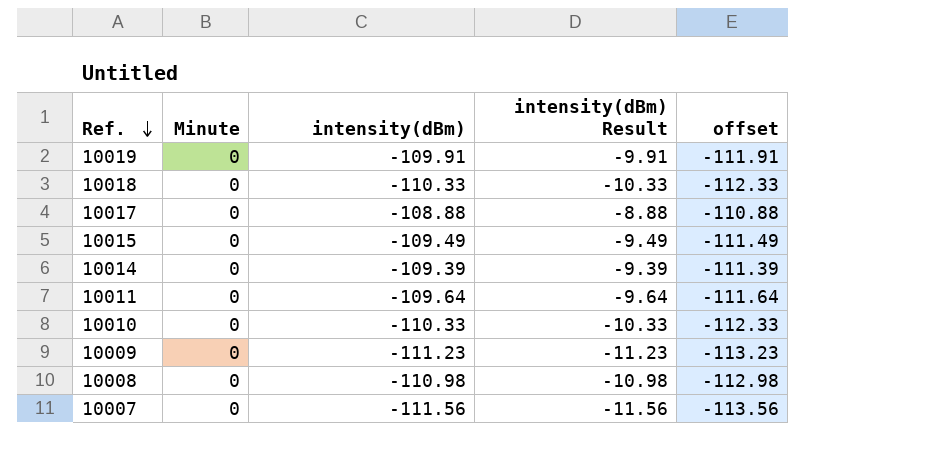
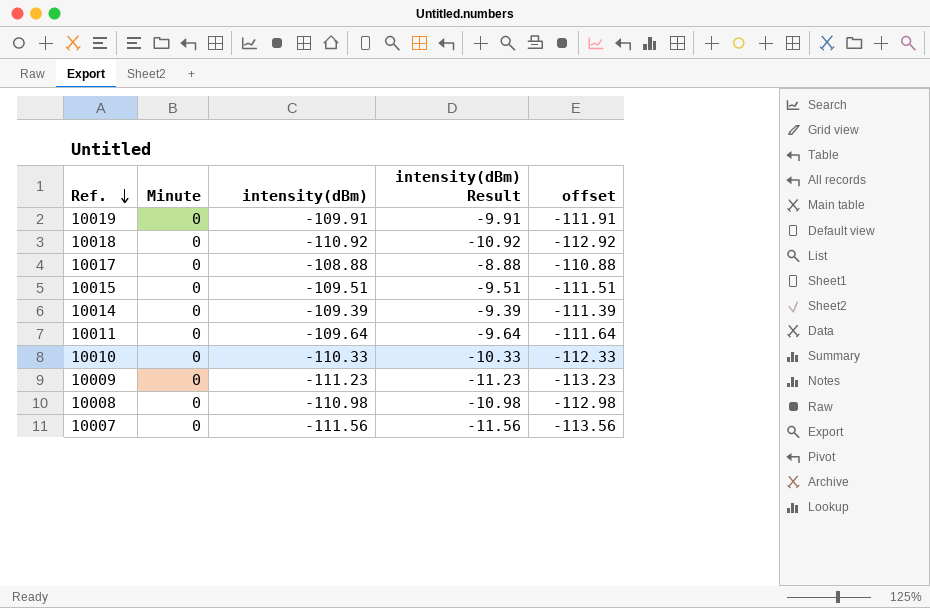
10018 | intensity(dBm): -110.33 -> -110.92
10018 | intensity(dBm) Result: -10.33 -> -10.92
10018 | offset: -112.33 -> -112.92
10015 | intensity(dBm): -109.49 -> -109.51
10015 | intensity(dBm) Result: -9.49 -> -9.51
10015 | offset: -111.49 -> -111.51

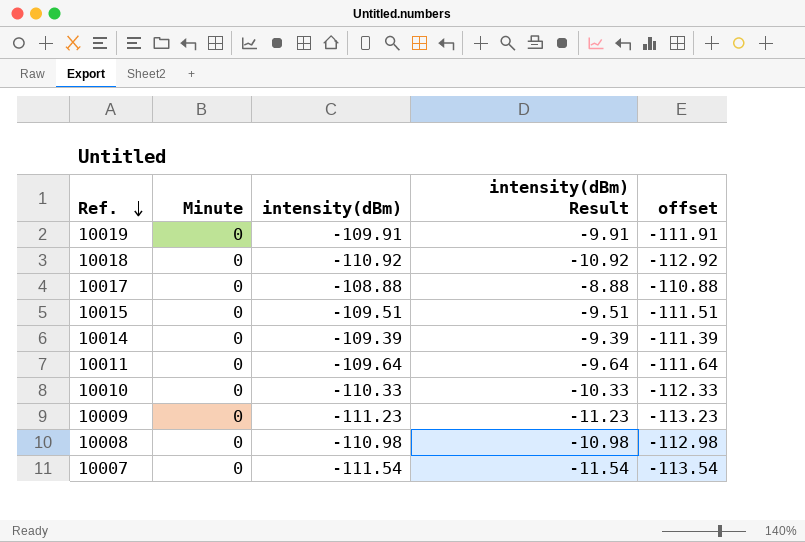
10007 | intensity(dBm): -111.56 -> -111.54
10007 | intensity(dBm) Result: -11.56 -> -11.54
10007 | offset: -113.56 -> -113.54

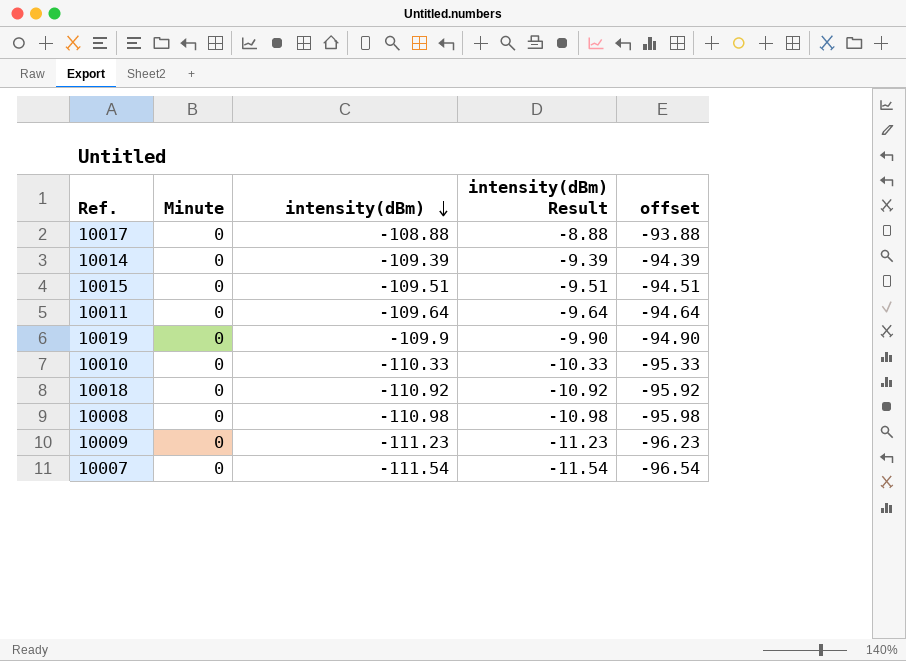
row order: Ref. descending -> intensity(dBm) descending
column offset | formula: [intensity(dBm)] - 2 -> [intensity(dBm)] + 15
10019 | intensity(dBm): -109.91 -> -109.9
10019 | intensity(dBm) Result: -9.91 -> -9.90

